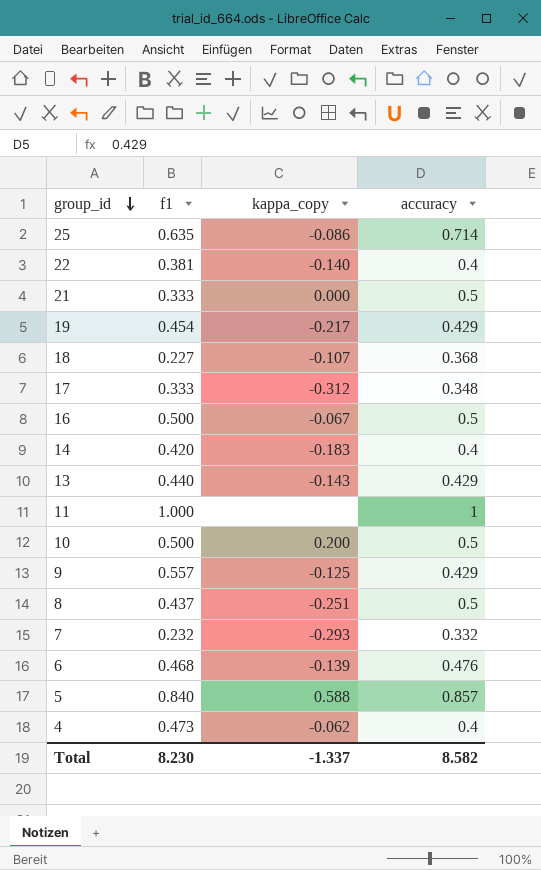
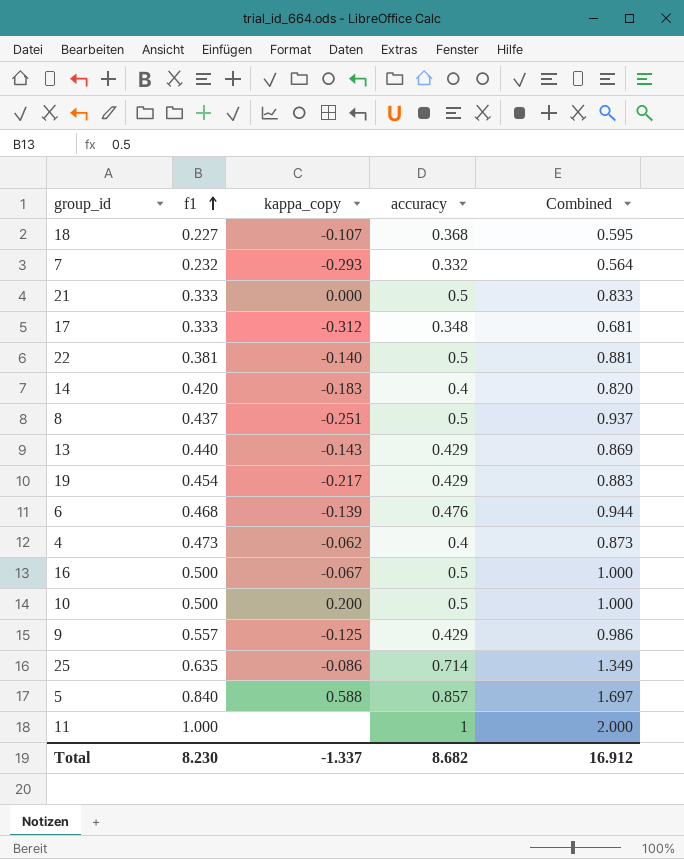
row order: group_id descending -> f1 ascending
column Combined | formula: none -> [f1] + [accuracy]
22 | accuracy: 0.4 -> 0.5
Total | accuracy: 8.582 -> 8.682

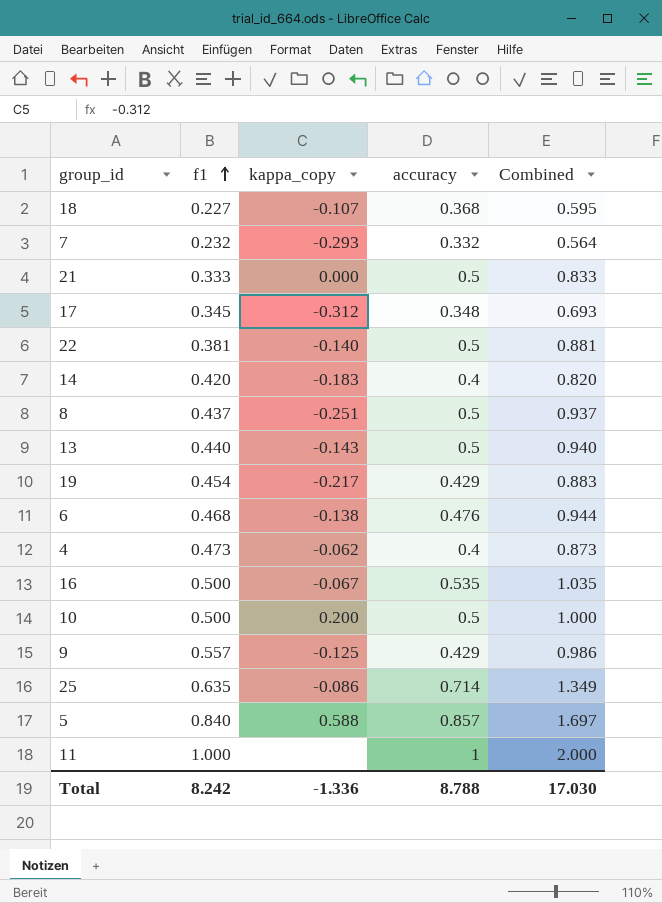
17 | f1: 0.333 -> 0.345
17 | Combined: 0.681 -> 0.693
13 | accuracy: 0.429 -> 0.5
13 | Combined: 0.869 -> 0.940
6 | kappa_copy: -0.139 -> -0.138
16 | accuracy: 0.5 -> 0.535
16 | Combined: 1.000 -> 1.035
Total | f1: 8.230 -> 8.242
Total | kappa_copy: -1.337 -> -1.336
Total | accuracy: 8.682 -> 8.788
Total | Combined: 16.912 -> 17.030

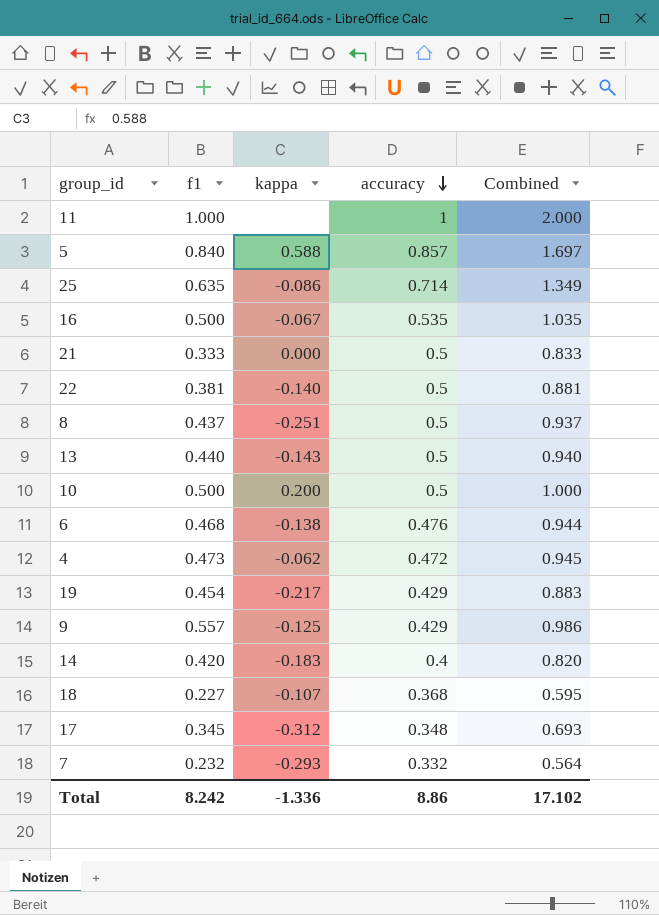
row order: f1 ascending -> accuracy descending
column name: kappa_copy -> kappa
4 | accuracy: 0.4 -> 0.472
4 | Combined: 0.873 -> 0.945
Total | accuracy: 8.788 -> 8.86
Total | Combined: 17.030 -> 17.102

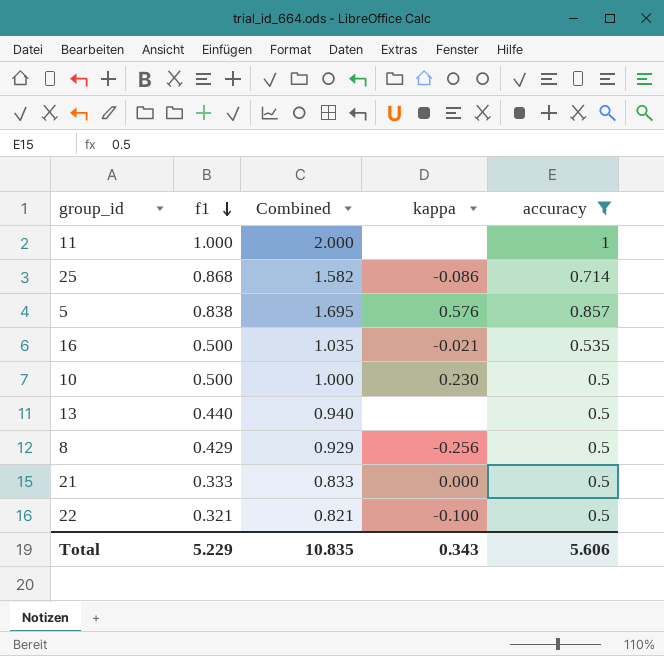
filter: none -> accuracy >= 0.5
row order: accuracy descending -> f1 descending
column Combined | position: 5 -> 3
25 | f1: 0.635 -> 0.868
25 | Combined: 1.349 -> 1.582
5 | f1: 0.840 -> 0.838
5 | Combined: 1.697 -> 1.695
5 | kappa: 0.588 -> 0.576
16 | kappa: -0.067 -> -0.021
10 | kappa: 0.200 -> 0.230
13 | kappa: -0.143 -> none
8 | f1: 0.437 -> 0.429
8 | Combined: 0.937 -> 0.929
8 | kappa: -0.251 -> -0.256
22 | f1: 0.381 -> 0.321
22 | Combined: 0.881 -> 0.821
22 | kappa: -0.140 -> -0.100
Total | f1: 8.242 -> 5.229
Total | Combined: 17.102 -> 10.835
Total | kappa: -1.336 -> 0.343
Total | accuracy: 8.86 -> 5.606

